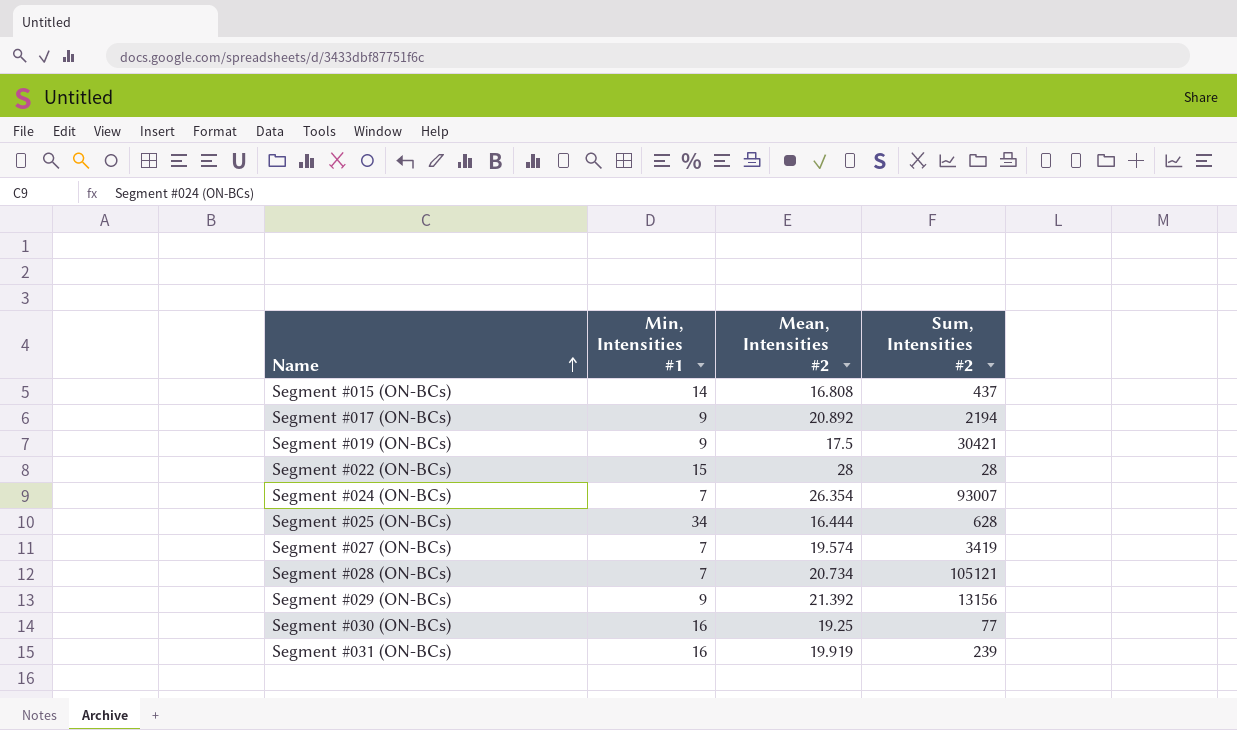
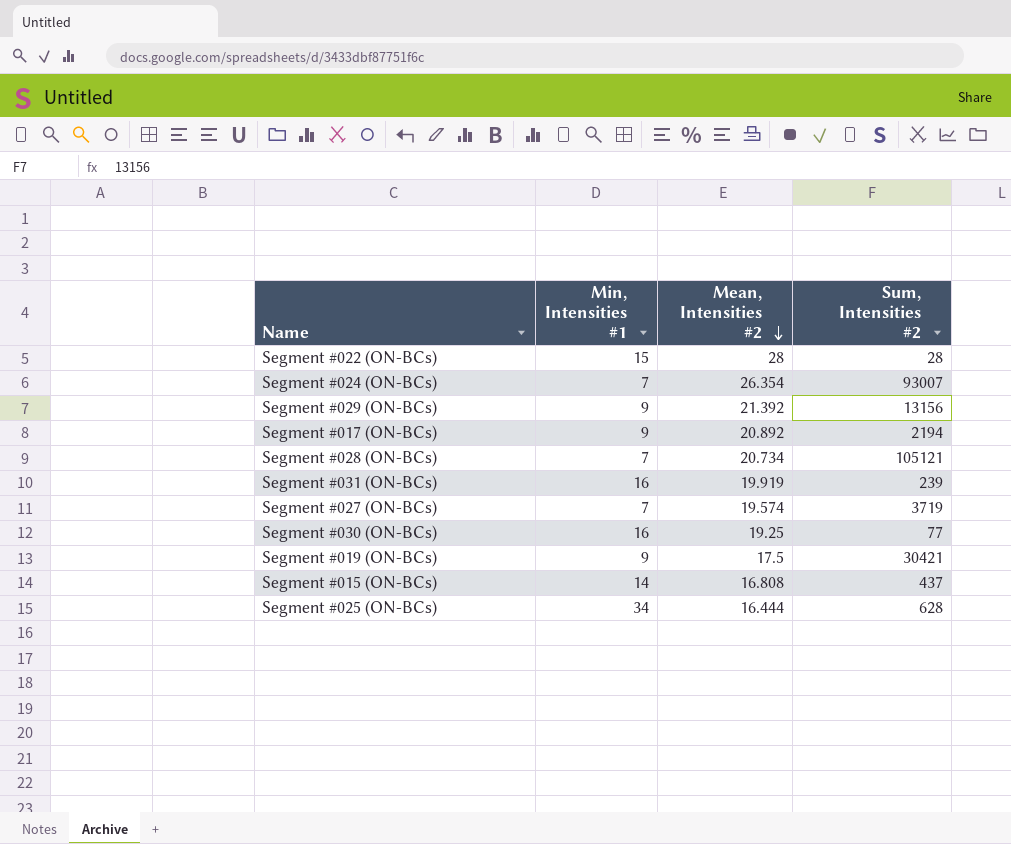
row order: Name ascending -> Mean, Intensities #2 descending
Segment #027 (ON-BCs) | Sum, Intensities #2: 3419 -> 3719

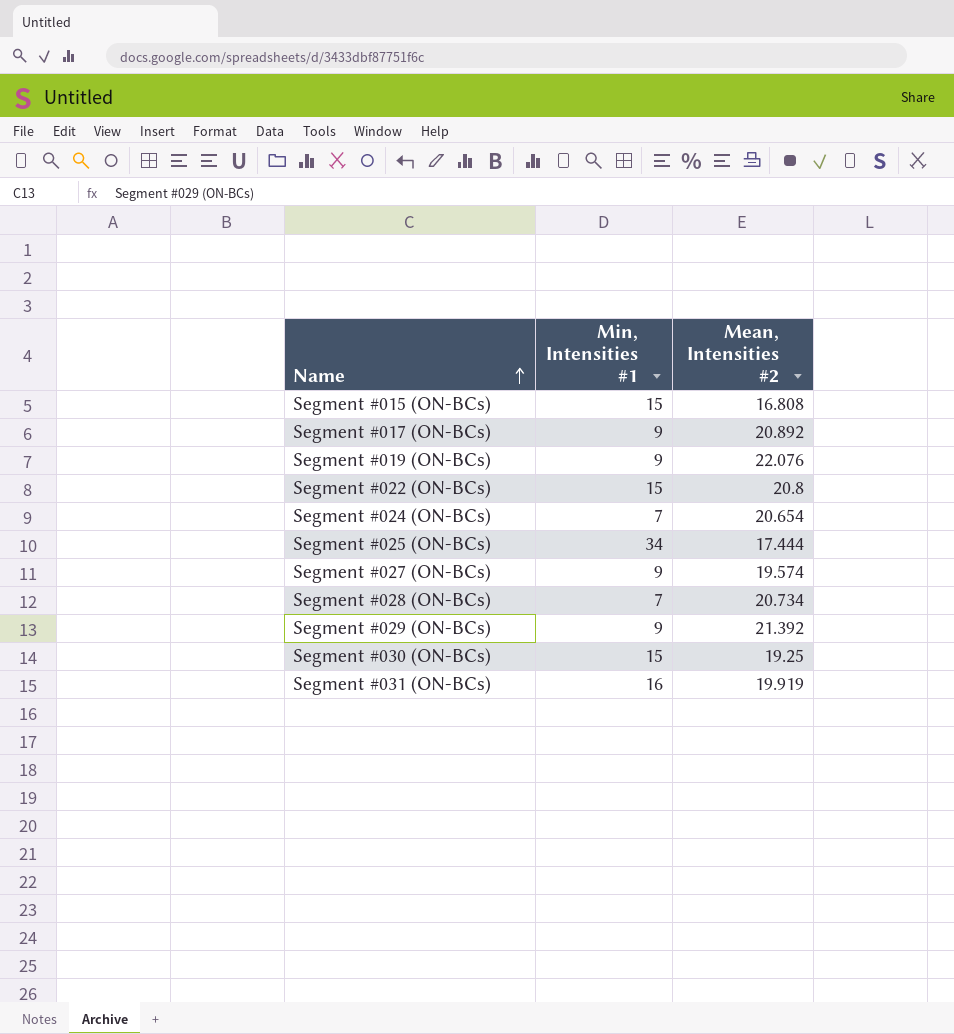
row order: Mean, Intensities #2 descending -> Name ascending
column Sum, Intensities #2 | position: 4 -> none
Segment #015 (ON-BCs) | Min, Intensities #1: 14 -> 15
Segment #019 (ON-BCs) | Mean, Intensities #2: 17.5 -> 22.076
Segment #022 (ON-BCs) | Mean, Intensities #2: 28 -> 20.8
Segment #024 (ON-BCs) | Mean, Intensities #2: 26.354 -> 20.654
Segment #025 (ON-BCs) | Mean, Intensities #2: 16.444 -> 17.444
Segment #027 (ON-BCs) | Min, Intensities #1: 7 -> 9
Segment #030 (ON-BCs) | Min, Intensities #1: 16 -> 15

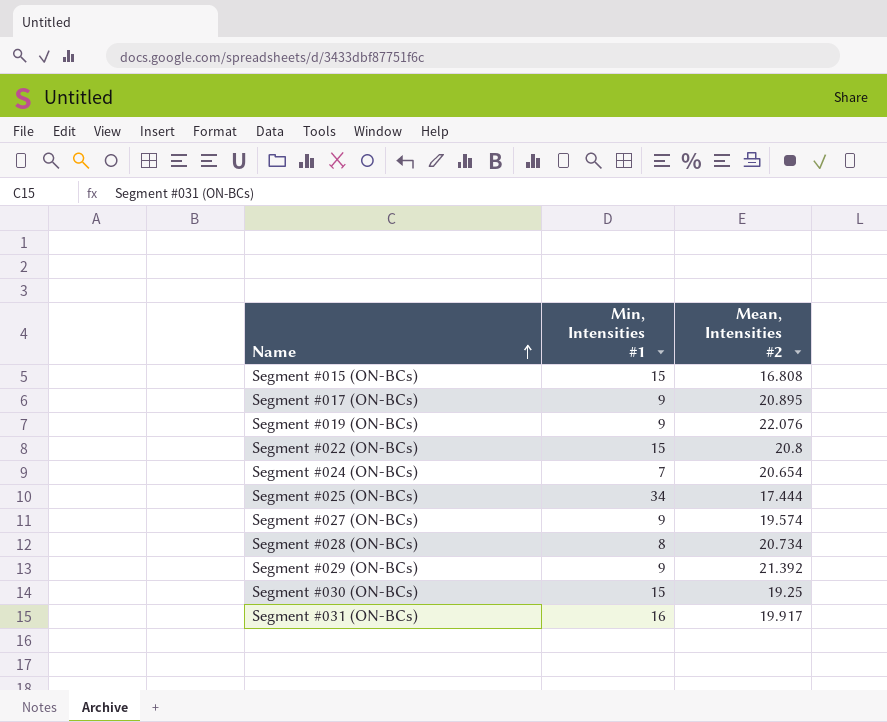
Segment #017 (ON-BCs) | Mean, Intensities #2: 20.892 -> 20.895
Segment #028 (ON-BCs) | Min, Intensities #1: 7 -> 8
Segment #031 (ON-BCs) | Mean, Intensities #2: 19.919 -> 19.917

